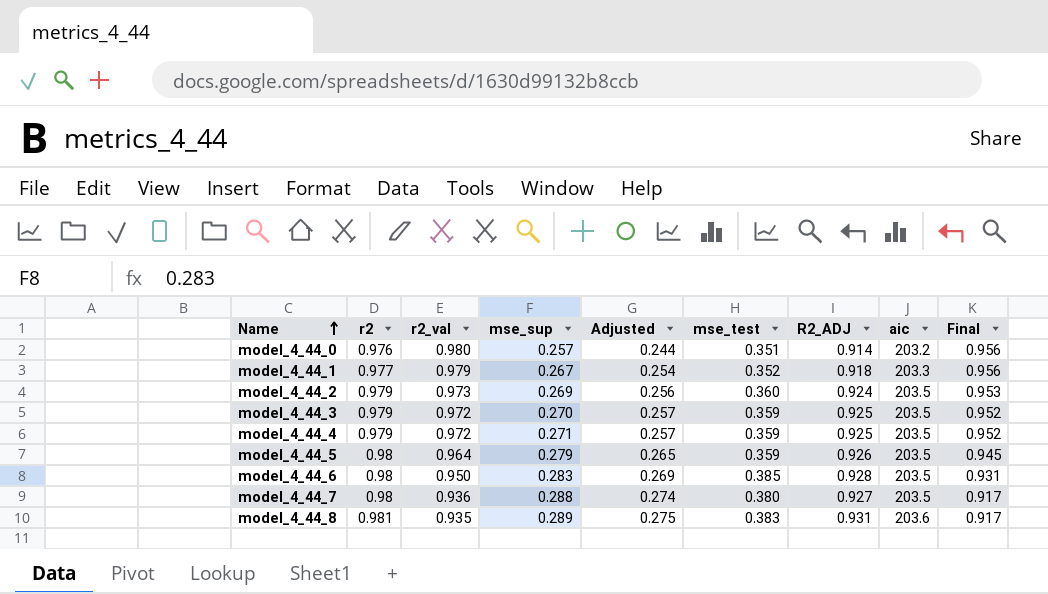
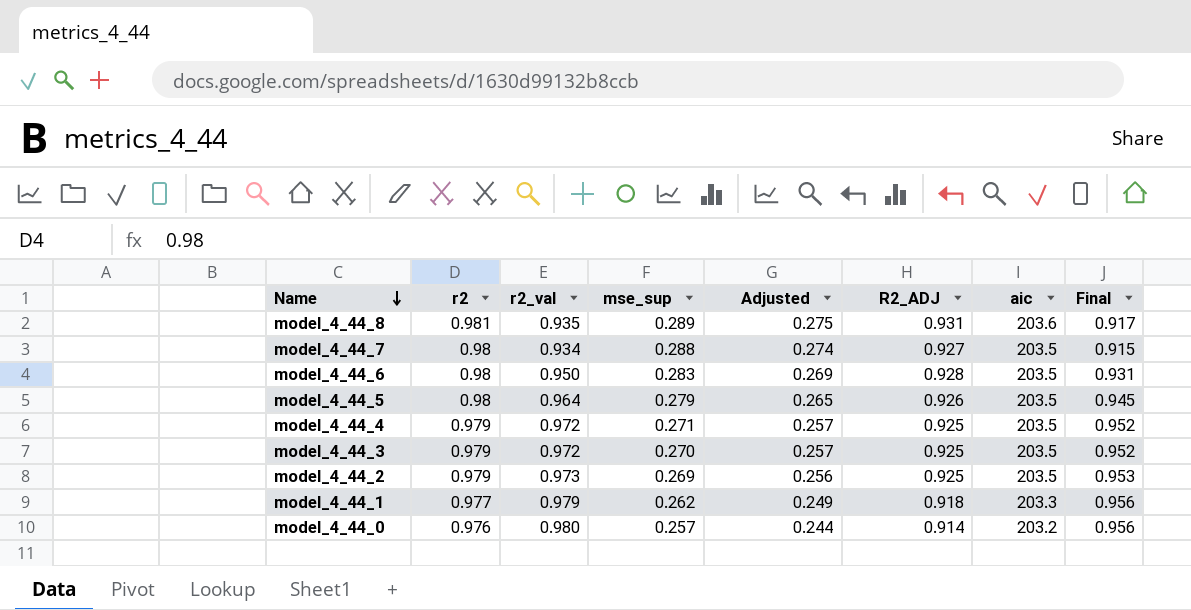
row order: Name ascending -> Name descending
column mse_test | position: 6 -> none
model_4_44_7 | r2_val: 0.936 -> 0.934
model_4_44_7 | Final: 0.917 -> 0.915
model_4_44_2 | R2_ADJ: 0.924 -> 0.925
model_4_44_1 | mse_sup: 0.267 -> 0.262
model_4_44_1 | Adjusted: 0.254 -> 0.249

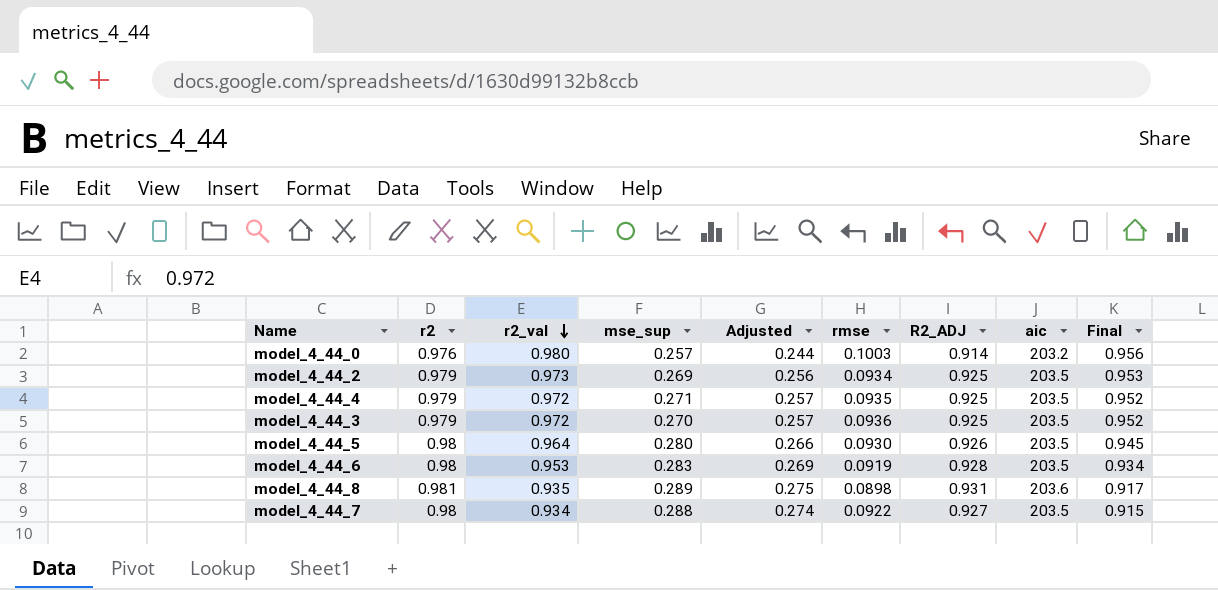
row order: Name descending -> r2_val descending
column rmse | position: none -> 6
row model_4_44_1: 0.977 | 0.979 | 0.262 | 0.249 | 0.918 | 203.3 | 0.956 -> none
model_4_44_5 | mse_sup: 0.279 -> 0.280
model_4_44_5 | Adjusted: 0.265 -> 0.266
model_4_44_6 | r2_val: 0.950 -> 0.953
model_4_44_6 | Final: 0.931 -> 0.934

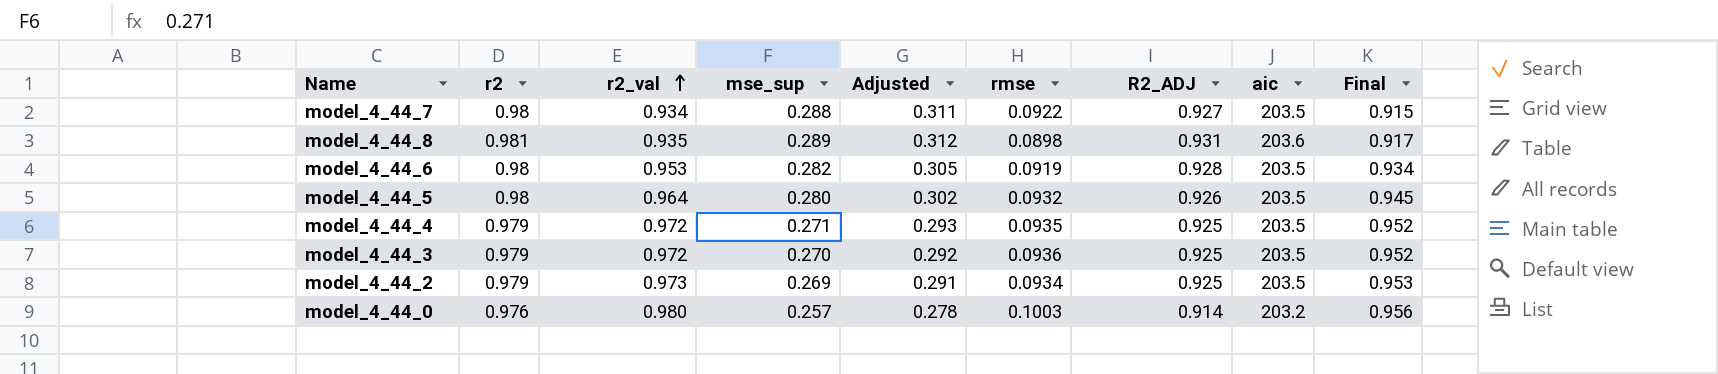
row order: r2_val descending -> r2_val ascending
column Adjusted | formula: [mse_sup] * 0.95 -> [mse_sup] * 1.08
model_4_44_6 | mse_sup: 0.283 -> 0.282
model_4_44_5 | rmse: 0.0930 -> 0.0932

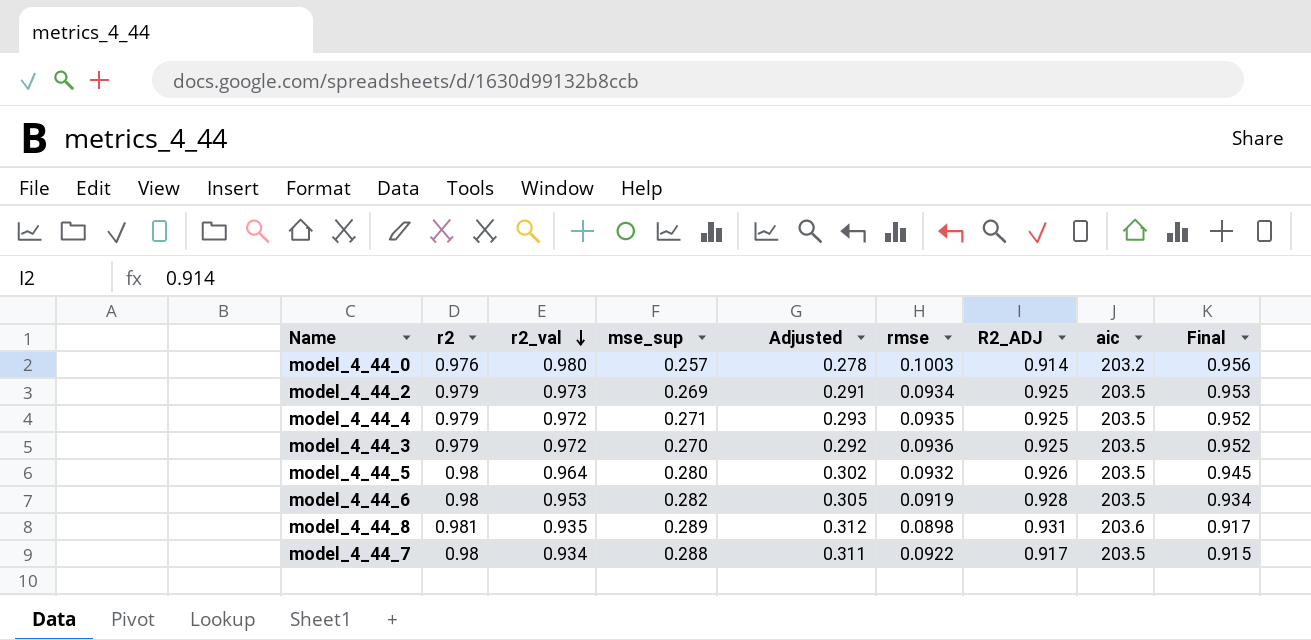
row order: r2_val ascending -> r2_val descending
model_4_44_7 | R2_ADJ: 0.927 -> 0.917

